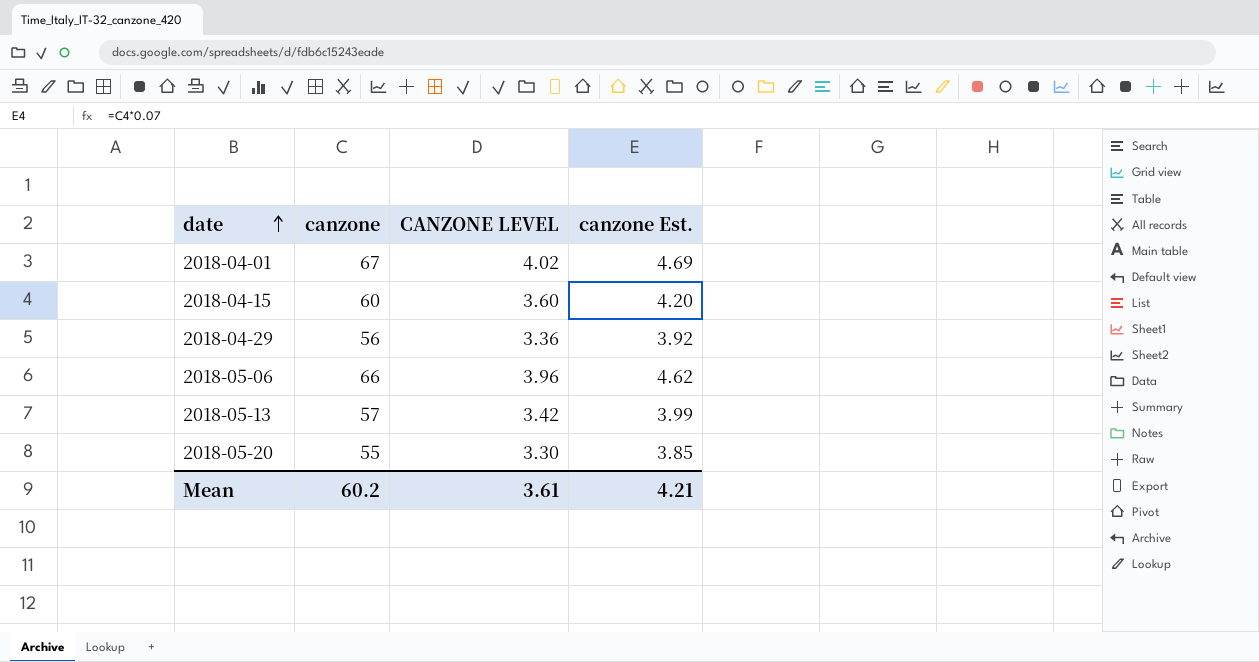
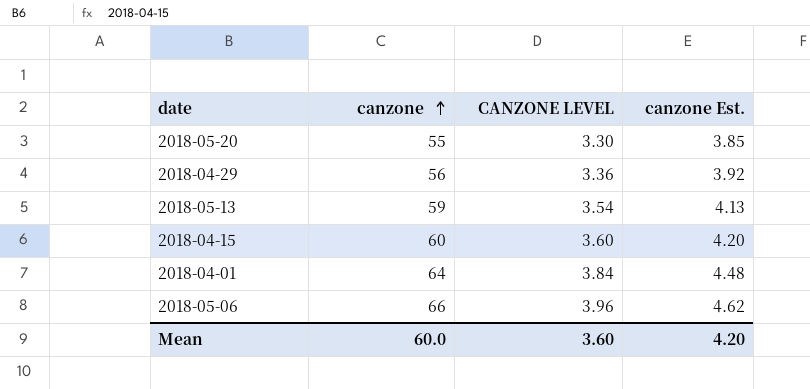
row order: date ascending -> canzone ascending
2018-05-13 | canzone: 57 -> 59
2018-05-13 | CANZONE LEVEL: 3.42 -> 3.54
2018-05-13 | canzone Est.: 3.99 -> 4.13
2018-04-01 | canzone: 67 -> 64
2018-04-01 | CANZONE LEVEL: 4.02 -> 3.84
2018-04-01 | canzone Est.: 4.69 -> 4.48
Mean | canzone: 60.2 -> 60.0
Mean | CANZONE LEVEL: 3.61 -> 3.60
Mean | canzone Est.: 4.21 -> 4.20

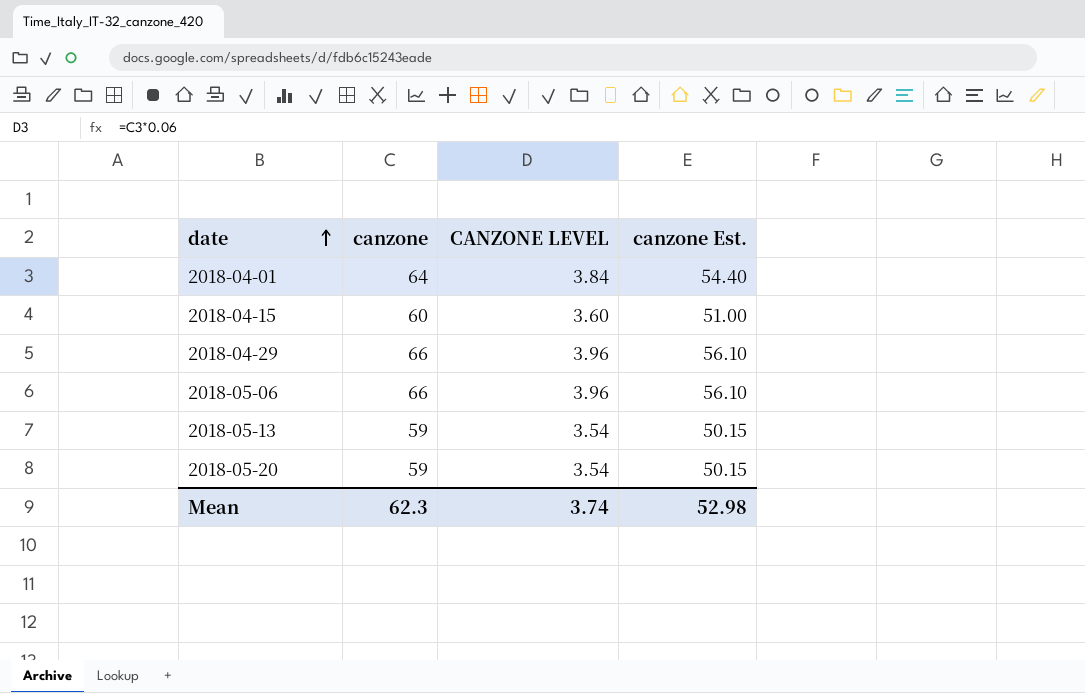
row order: canzone ascending -> date ascending
column canzone Est. | formula: [canzone] * 0.07 -> [canzone] * 0.85
2018-04-29 | canzone: 56 -> 66
2018-04-29 | CANZONE LEVEL: 3.36 -> 3.96
2018-05-20 | canzone: 55 -> 59
2018-05-20 | CANZONE LEVEL: 3.30 -> 3.54
Mean | canzone: 60.0 -> 62.3
Mean | CANZONE LEVEL: 3.60 -> 3.74
Mean | canzone Est.: 4.20 -> 52.98

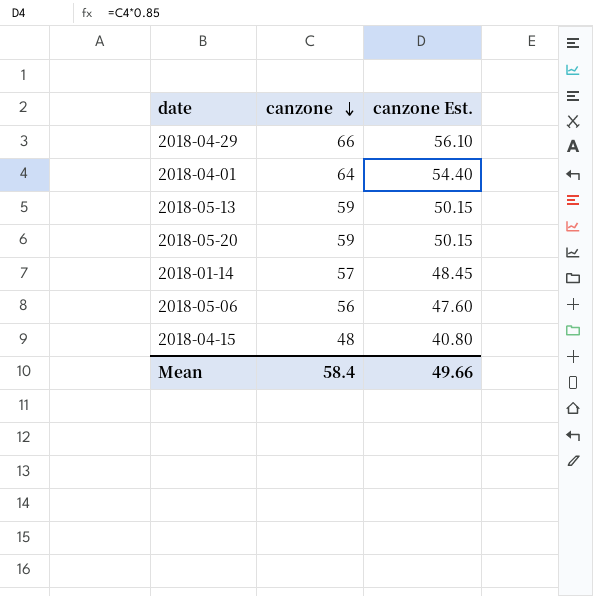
row order: date ascending -> canzone descending
column CANZONE LEVEL | formula: [canzone] * 0.06 -> none
row 2018-01-14: none -> 57 | 48.45
2018-05-06 | canzone: 66 -> 56
2018-05-06 | canzone Est.: 56.10 -> 47.60
2018-04-15 | canzone: 60 -> 48
2018-04-15 | canzone Est.: 51.00 -> 40.80
Mean | canzone: 62.3 -> 58.4
Mean | canzone Est.: 52.98 -> 49.66

